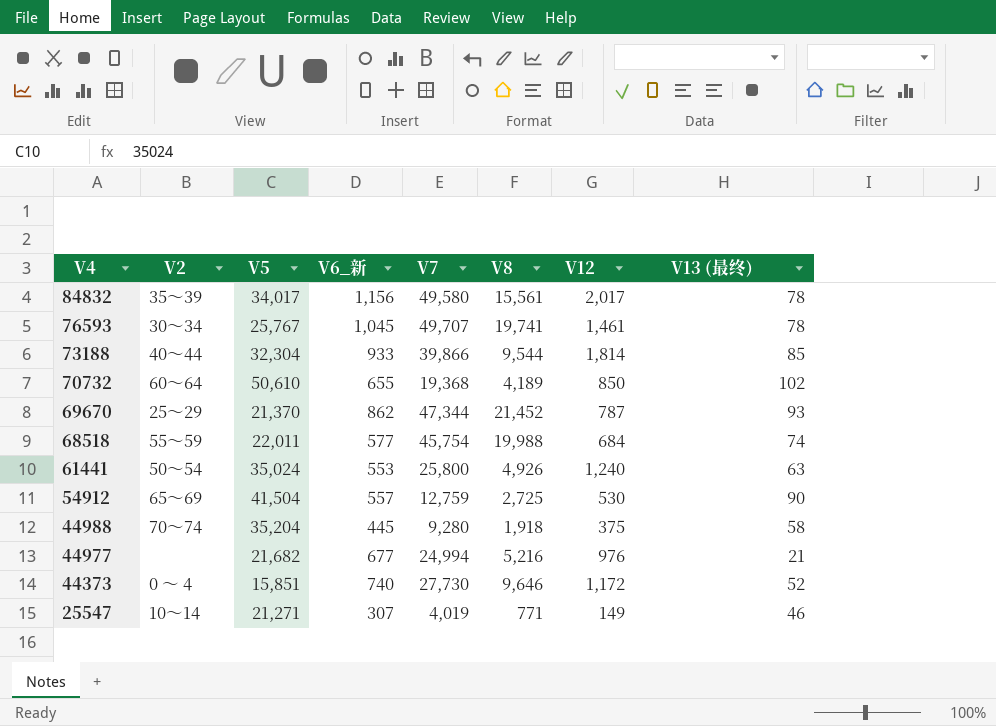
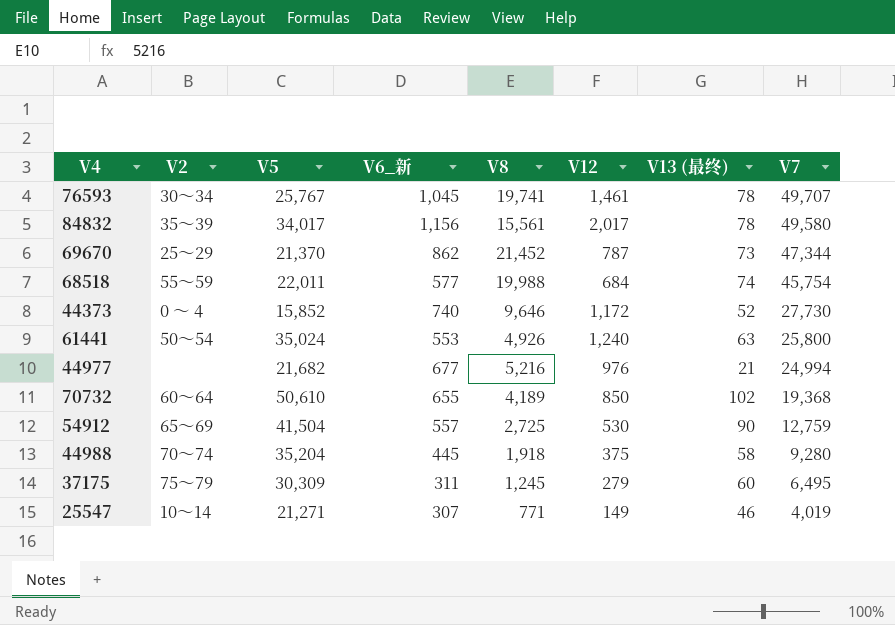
row order: V4 descending -> V7 descending
column V7 | position: 5 -> 8
row 73188: 40～44 | 32,304 | 933 | 39,866 | 9,544 | 1,814 | 85 -> none
69670 | V13 (最终): 93 -> 73
44373 | V5: 15,851 -> 15,852
row 37175: none -> 75～79 | 30,309 | 311 | 1,245 | 279 | 60 | 6,495

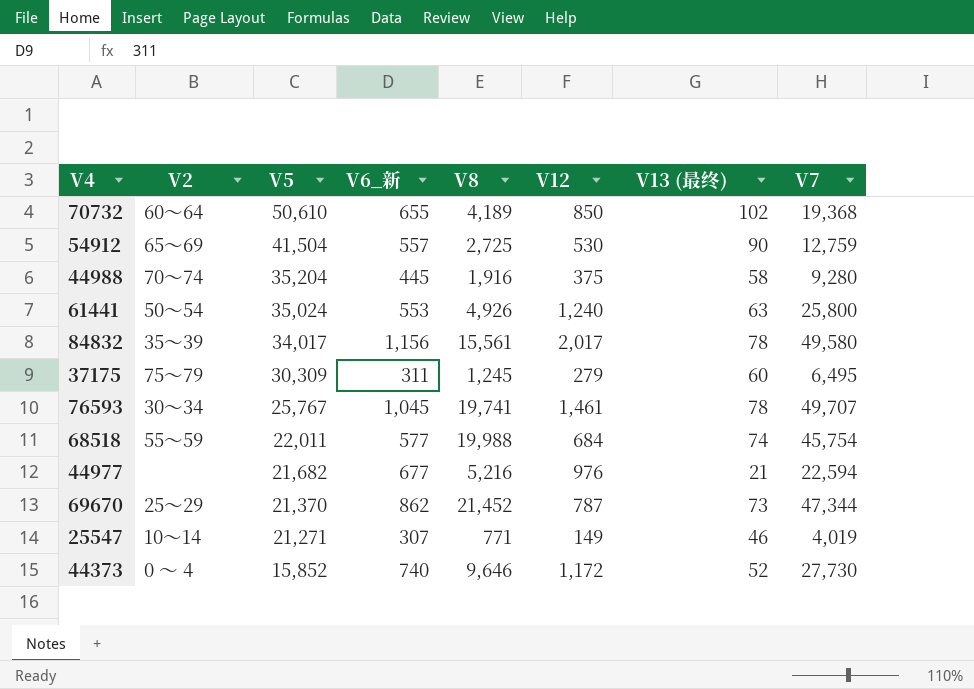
row order: V7 descending -> V5 descending
44988 | V8: 1,918 -> 1,916
44977 | V7: 24,994 -> 22,594

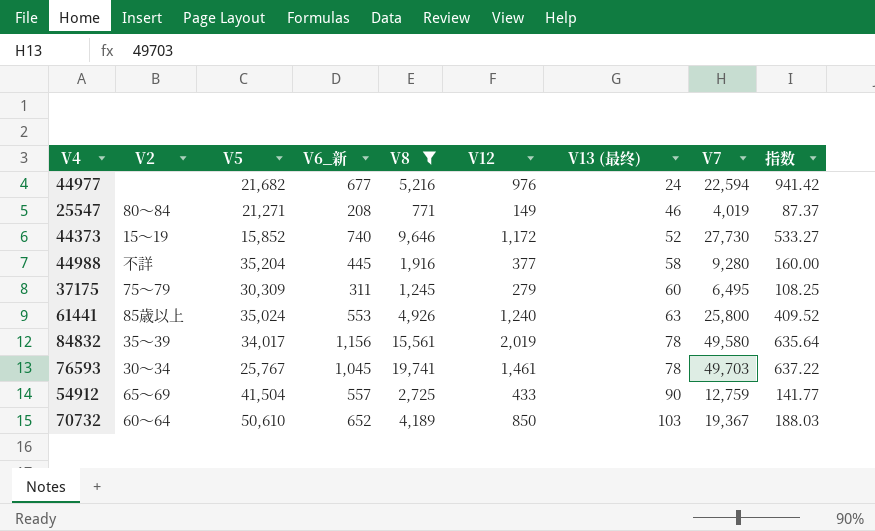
filter: none -> V8 <= 19,741
row order: V5 descending -> V13 (最终) ascending
column 指数 | formula: none -> [V7] / [V13 (最终)]
44977 | V13 (最终): 21 -> 24
25547 | V2: 10～14 -> 80～84
25547 | V6_新: 307 -> 208
44373 | V2: 0 ～ 4 -> 15～19
44988 | V2: 70～74 -> 不詳
44988 | V12: 375 -> 377
61441 | V2: 50～54 -> 85歳以上
84832 | V12: 2,017 -> 2,019
76593 | V7: 49,707 -> 49,703
54912 | V12: 530 -> 433
70732 | V6_新: 655 -> 652
70732 | V13 (最终): 102 -> 103
70732 | V7: 19,368 -> 19,367

